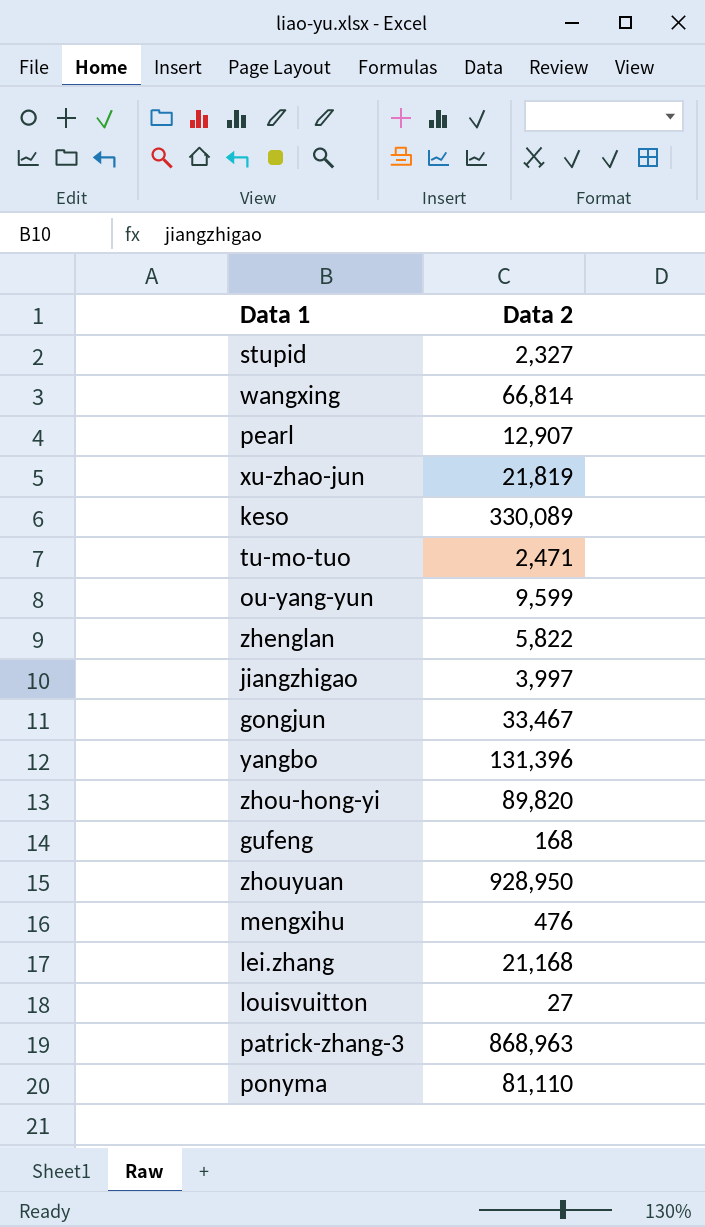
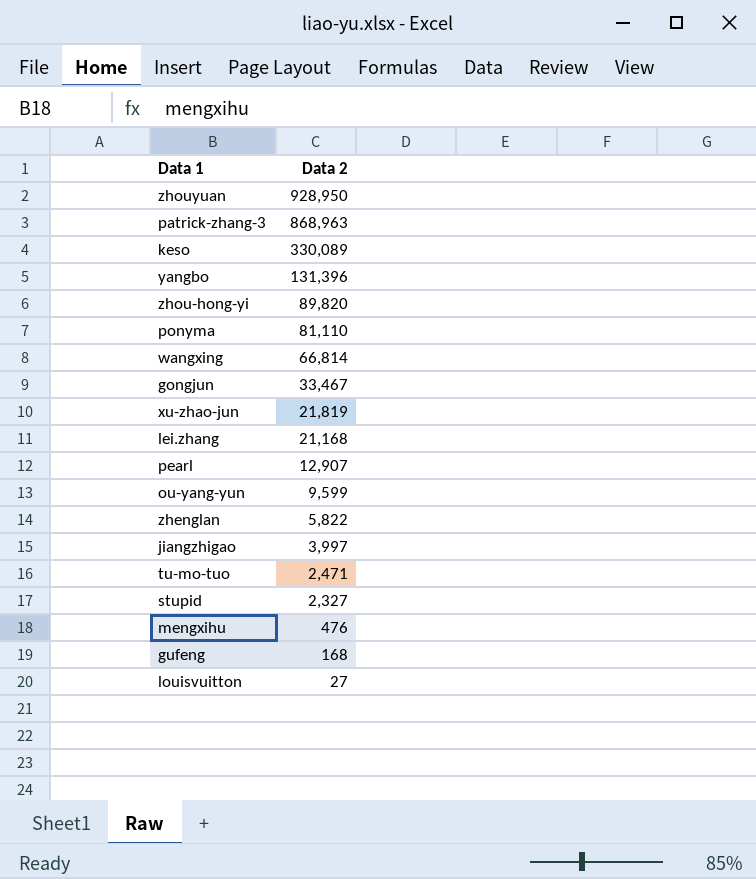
row order: none -> Data 2 descending

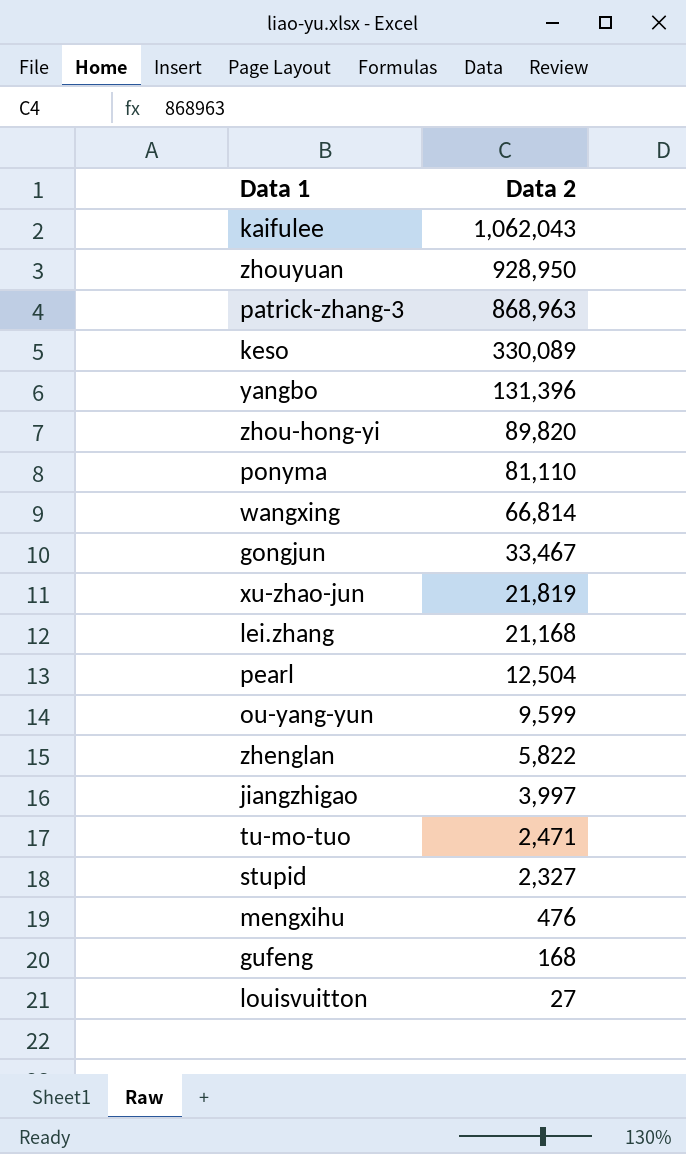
row kaifulee: none -> 1,062,043
pearl | Data 2: 12,907 -> 12,504

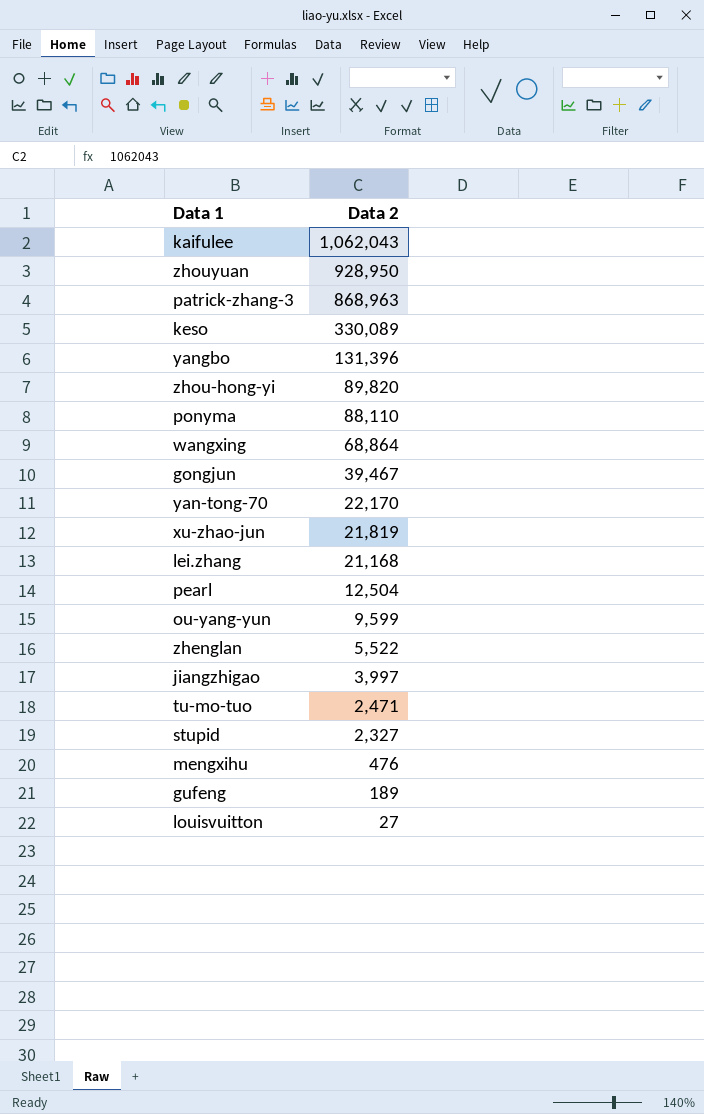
ponyma | Data 2: 81,110 -> 88,110
wangxing | Data 2: 66,814 -> 68,864
gongjun | Data 2: 33,467 -> 39,467
row yan-tong-70: none -> 22,170
zhenglan | Data 2: 5,822 -> 5,522
gufeng | Data 2: 168 -> 189

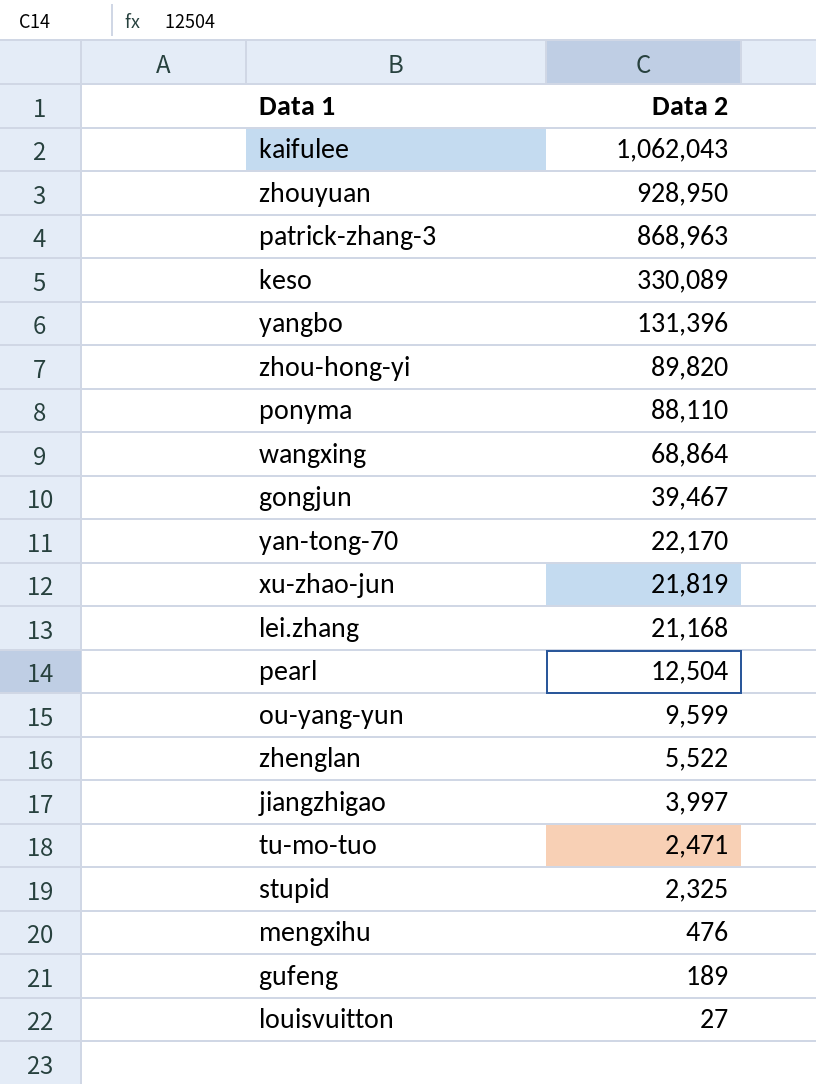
stupid | Data 2: 2,327 -> 2,325

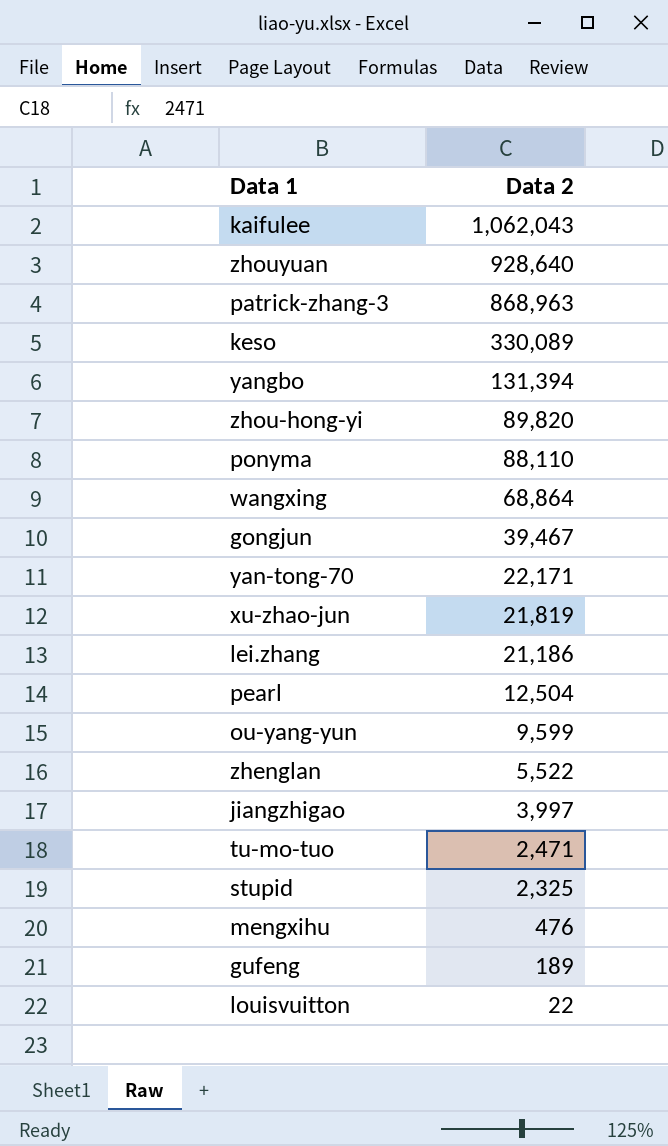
zhouyuan | Data 2: 928,950 -> 928,640
yangbo | Data 2: 131,396 -> 131,394
yan-tong-70 | Data 2: 22,170 -> 22,171
lei.zhang | Data 2: 21,168 -> 21,186
louisvuitton | Data 2: 27 -> 22

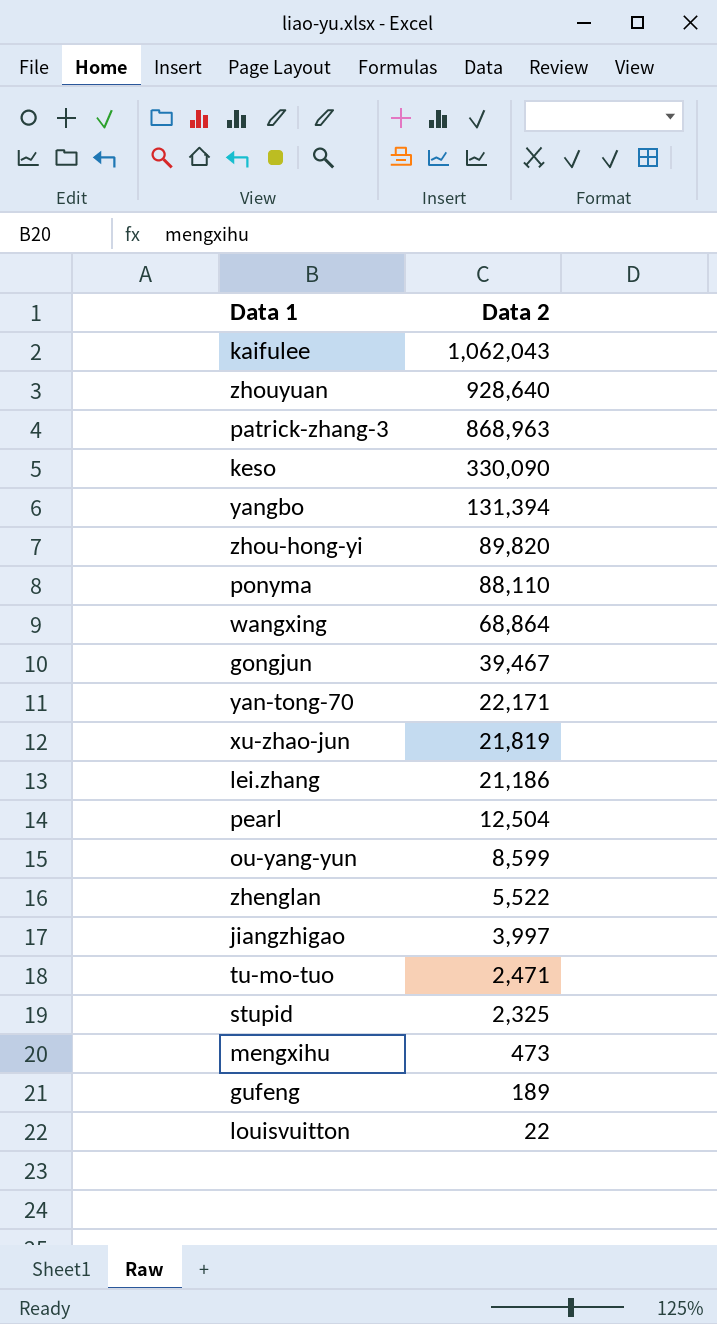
keso | Data 2: 330,089 -> 330,090
ou-yang-yun | Data 2: 9,599 -> 8,599
mengxihu | Data 2: 476 -> 473

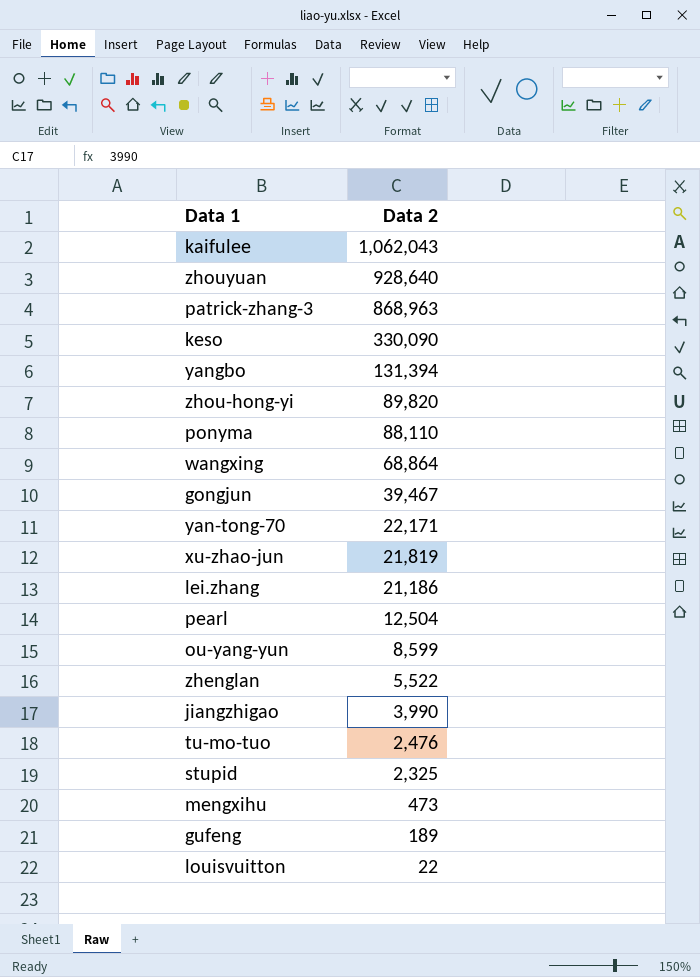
jiangzhigao | Data 2: 3,997 -> 3,990
tu-mo-tuo | Data 2: 2,471 -> 2,476

